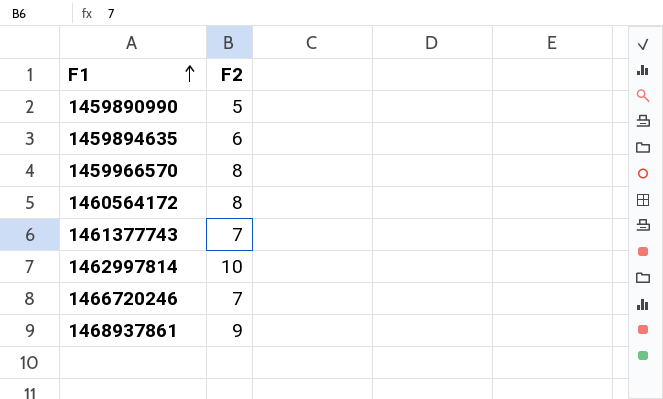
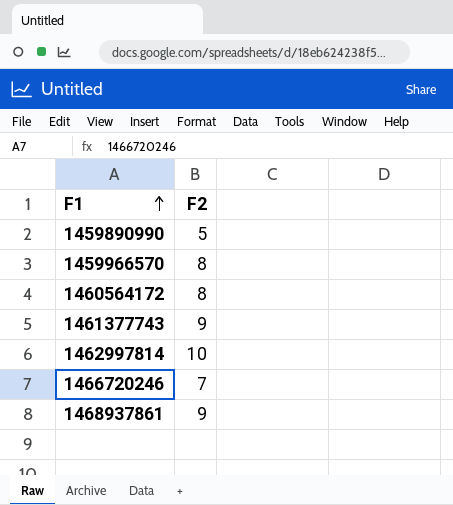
row 1459894635: 6 -> none
1461377743 | F2: 7 -> 9

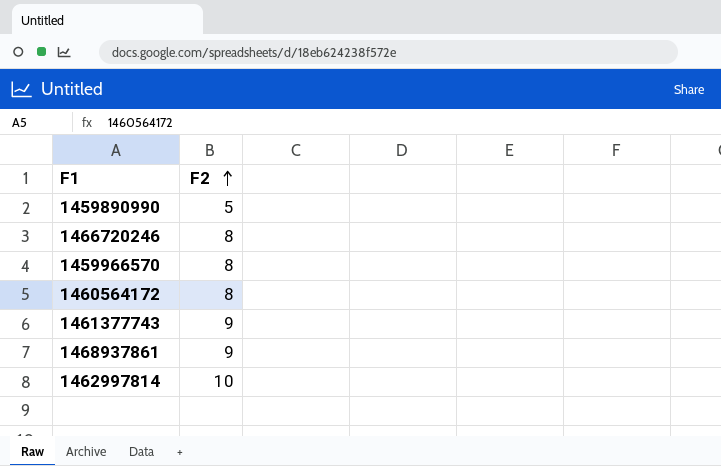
row order: F1 ascending -> F2 ascending
1466720246 | F2: 7 -> 8

